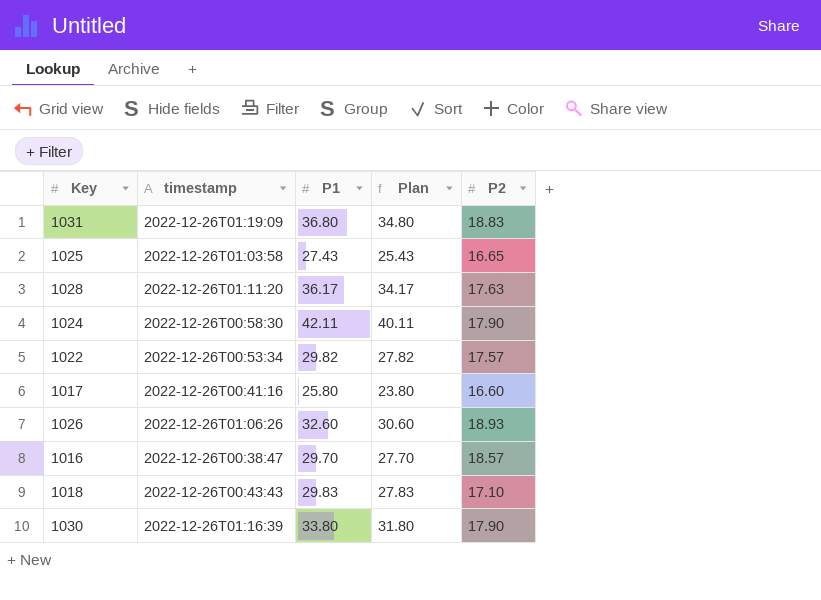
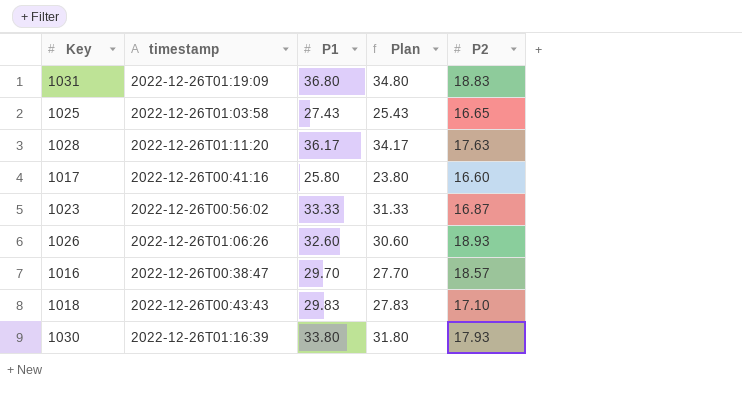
row 1024: 2022-12-26T00:58:30 | 42.11 | 40.11 | 17.90 -> none
row 1022: 2022-12-26T00:53:34 | 29.82 | 27.82 | 17.57 -> none
row 1023: none -> 2022-12-26T00:56:02 | 33.33 | 31.33 | 16.87
1030 | P2: 17.90 -> 17.93

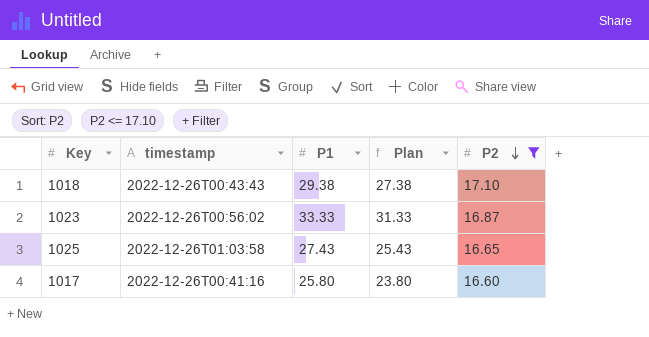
filter: none -> P2 <= 17.10
row order: none -> P2 descending
1018 | P1: 29.83 -> 29.38
1018 | Plan: 27.83 -> 27.38

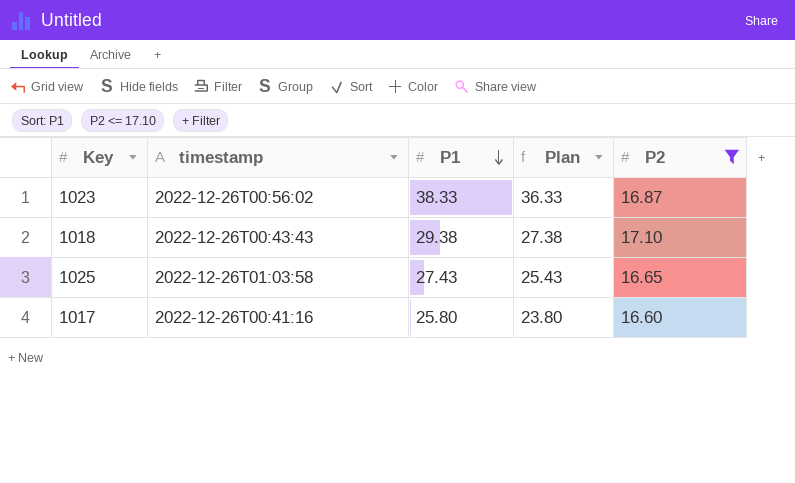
row order: P2 descending -> P1 descending
1023 | P1: 33.33 -> 38.33
1023 | Plan: 31.33 -> 36.33

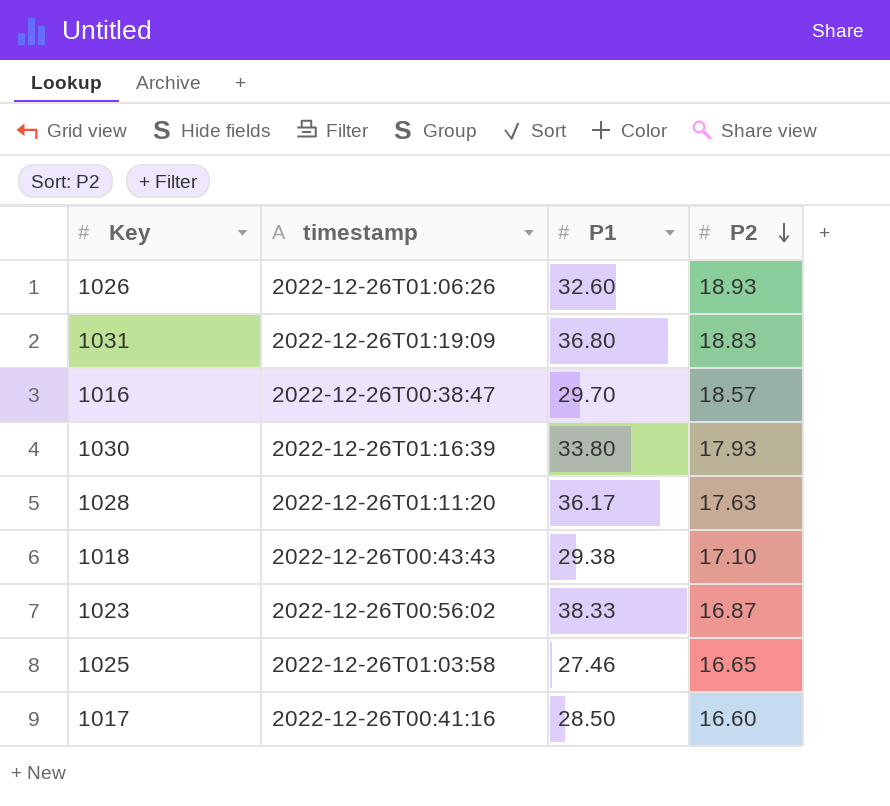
filter: P2 <= 17.10 -> none
row order: P1 descending -> P2 descending
column Plan | formula: [P1] - 2 -> none
1025 | P1: 27.43 -> 27.46
1017 | P1: 25.80 -> 28.50

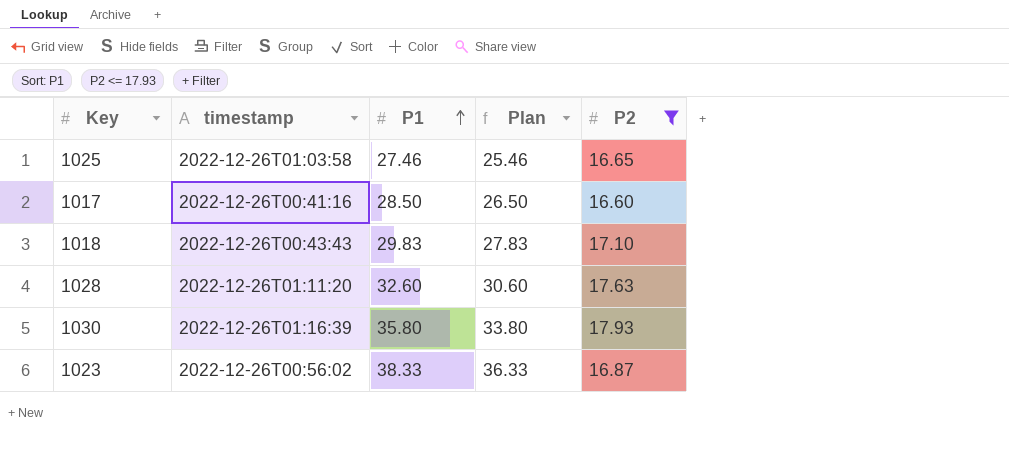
filter: none -> P2 <= 17.93
row order: P2 descending -> P1 ascending
column Plan | formula: none -> [P1] - 2
1018 | P1: 29.38 -> 29.83
1028 | P1: 36.17 -> 32.60
1030 | P1: 33.80 -> 35.80

